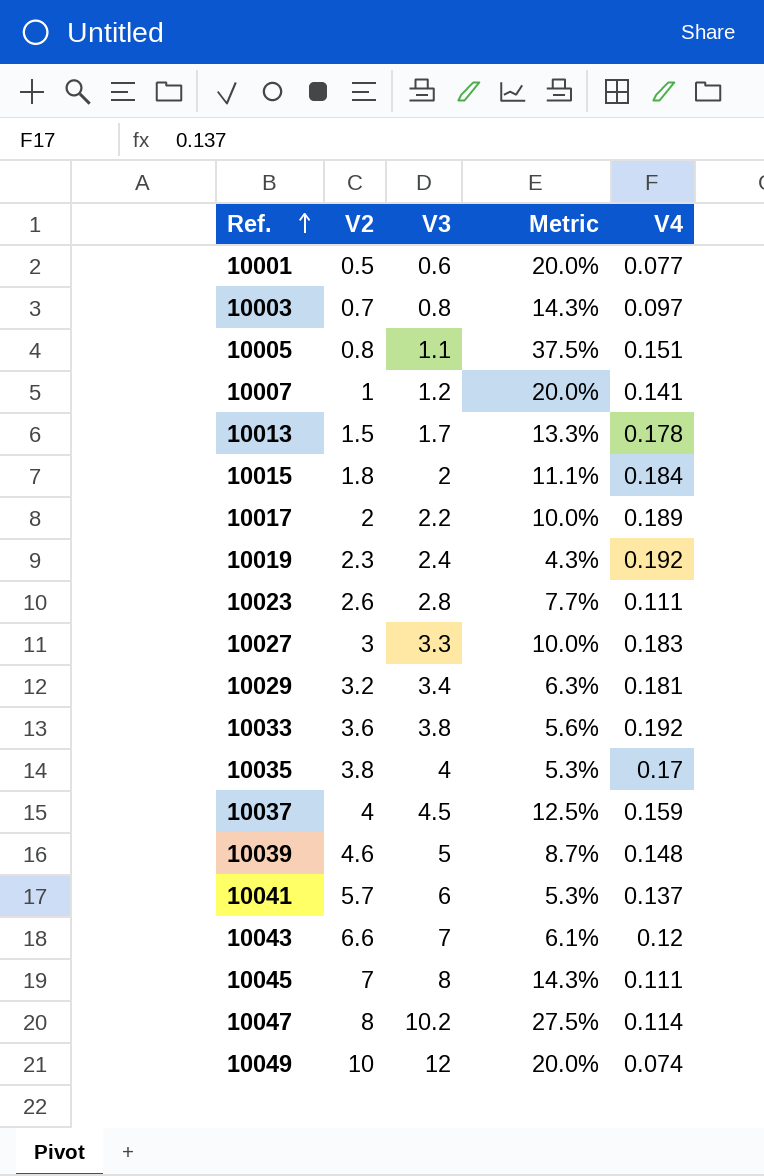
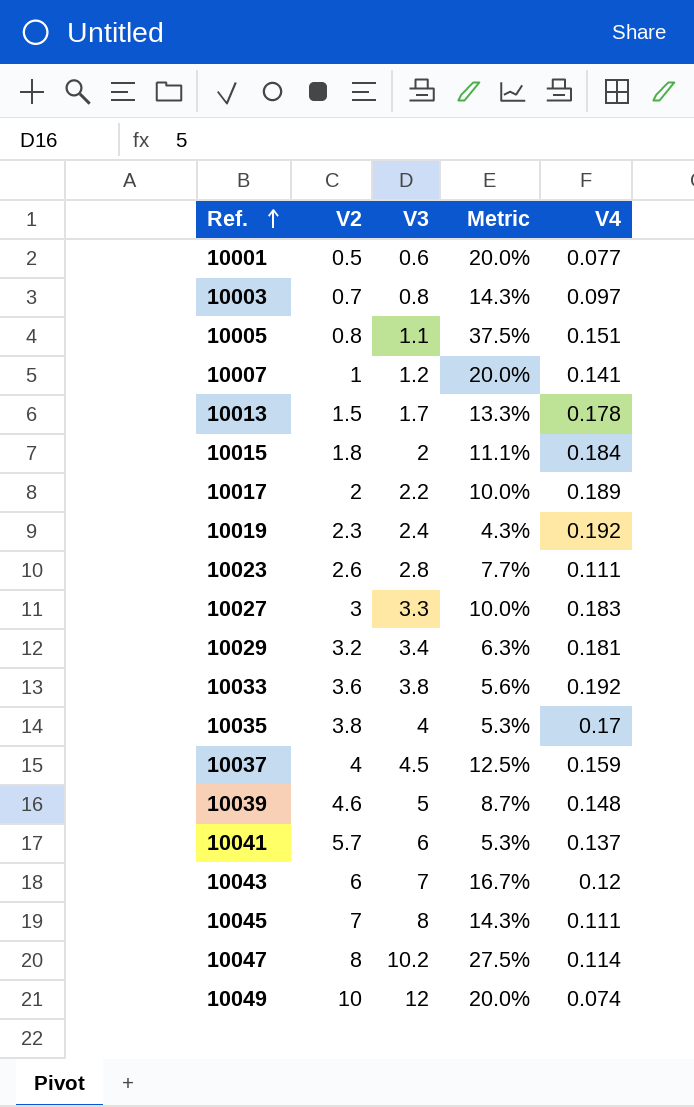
10043 | V2: 6.6 -> 6
10043 | Metric: 6.1% -> 16.7%

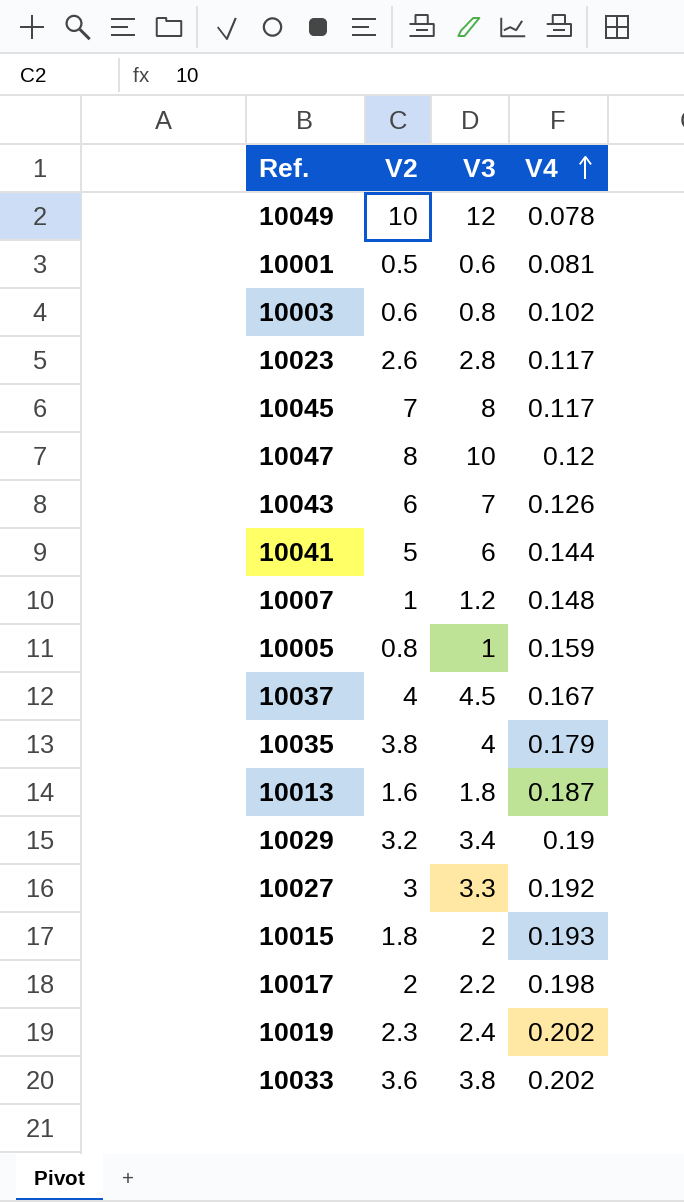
row order: Ref. ascending -> V4 ascending
column Metric | formula: ([V3] - [V2]) / [V2] -> none
row 10039: 4.6 | 5 | 8.7% | 0.148 -> none
10049 | V4: 0.074 -> 0.078
10001 | V4: 0.077 -> 0.081
10003 | V2: 0.7 -> 0.6
10003 | V4: 0.097 -> 0.102
10023 | V4: 0.111 -> 0.117
10045 | V4: 0.111 -> 0.117
10047 | V3: 10.2 -> 10
10047 | V4: 0.114 -> 0.12
10043 | V4: 0.12 -> 0.126
10041 | V2: 5.7 -> 5
10041 | V4: 0.137 -> 0.144
10007 | V4: 0.141 -> 0.148
10005 | V3: 1.1 -> 1
10005 | V4: 0.151 -> 0.159
10037 | V4: 0.159 -> 0.167
10035 | V4: 0.17 -> 0.179
10013 | V2: 1.5 -> 1.6
10013 | V3: 1.7 -> 1.8
10013 | V4: 0.178 -> 0.187
10029 | V4: 0.181 -> 0.19
10027 | V4: 0.183 -> 0.192
10015 | V4: 0.184 -> 0.193
10017 | V4: 0.189 -> 0.198
10019 | V4: 0.192 -> 0.202
10033 | V4: 0.192 -> 0.202

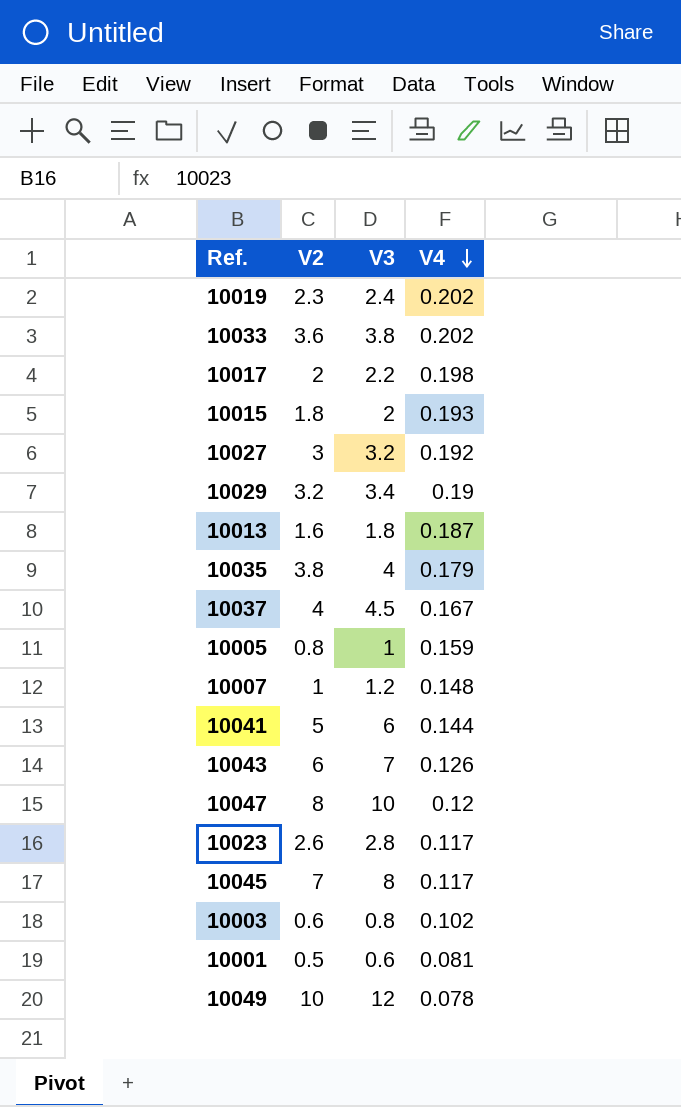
row order: V4 ascending -> V4 descending
10027 | V3: 3.3 -> 3.2

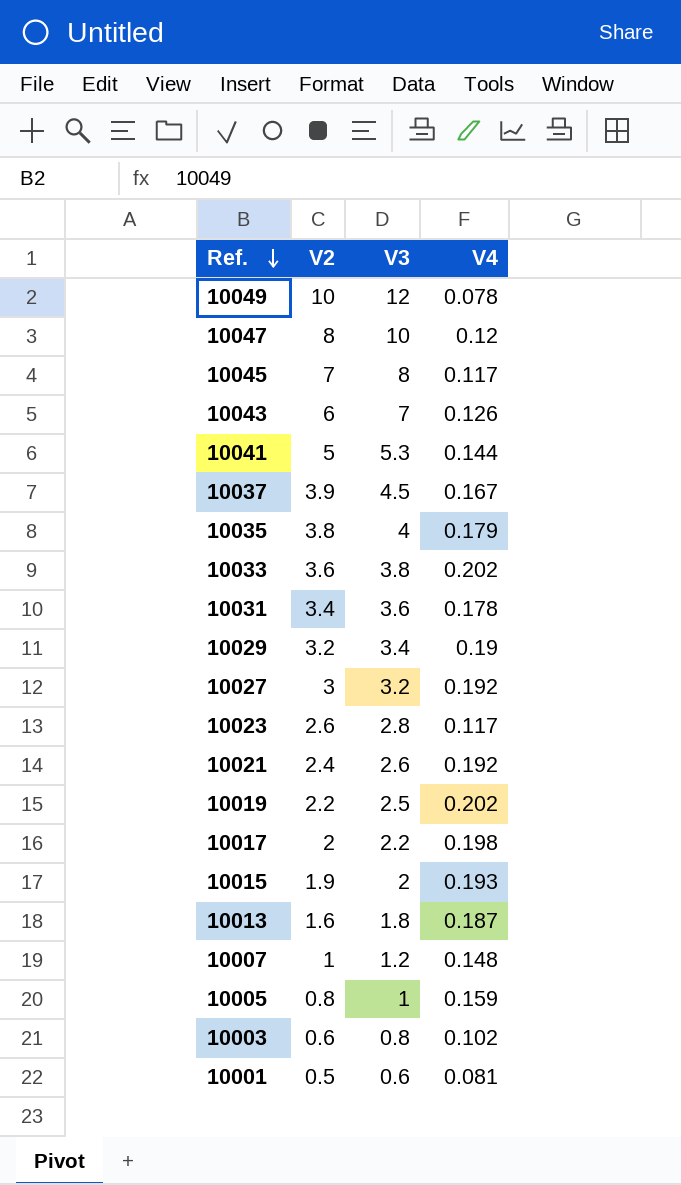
row order: V4 descending -> Ref. descending
10041 | V3: 6 -> 5.3
10037 | V2: 4 -> 3.9
row 10031: none -> 3.4 | 3.6 | 0.178
row 10021: none -> 2.4 | 2.6 | 0.192
10019 | V2: 2.3 -> 2.2
10019 | V3: 2.4 -> 2.5
10015 | V2: 1.8 -> 1.9

